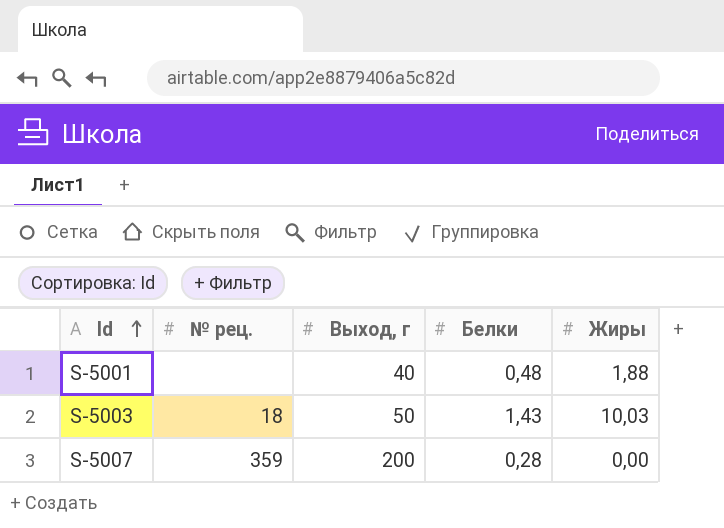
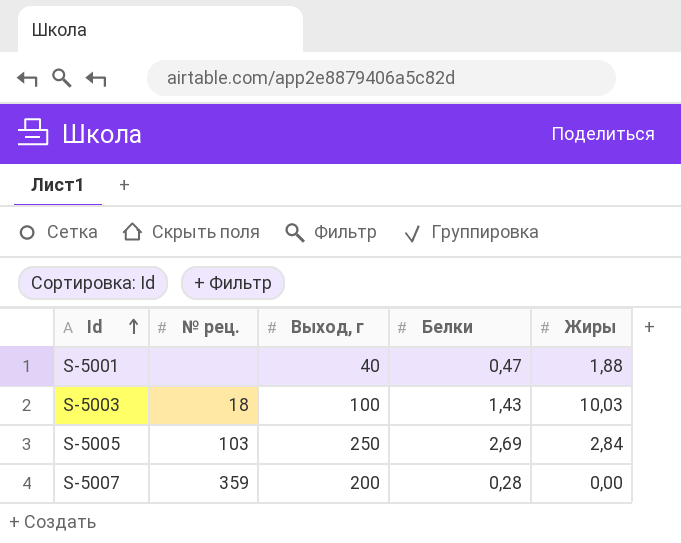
S-5001 | Белки: 0,48 -> 0,47
S-5003 | Выход, г: 50 -> 100
row S-5005: none -> 103 | 250 | 2,69 | 2,84

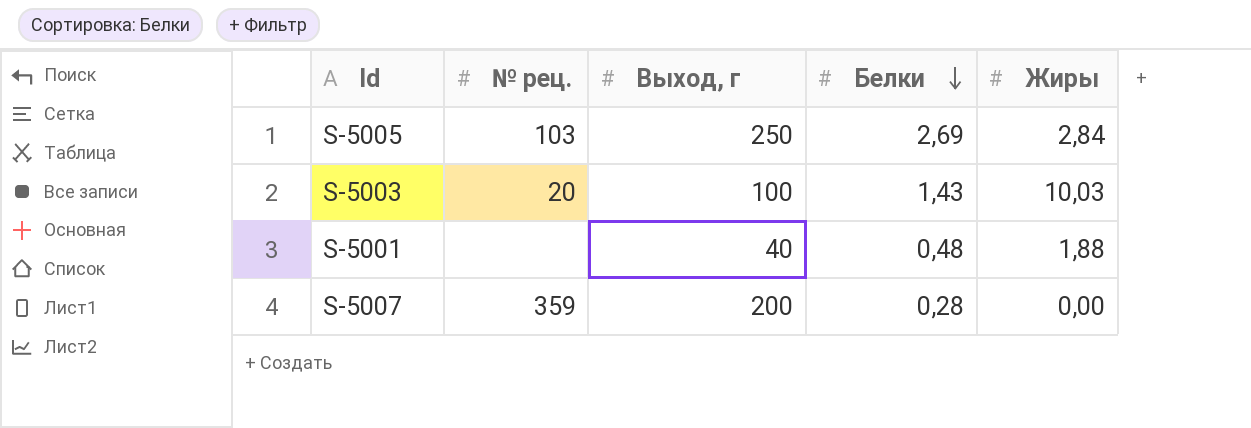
row order: Id ascending -> Белки descending
S-5003 | № рец.: 18 -> 20
S-5001 | Белки: 0,47 -> 0,48

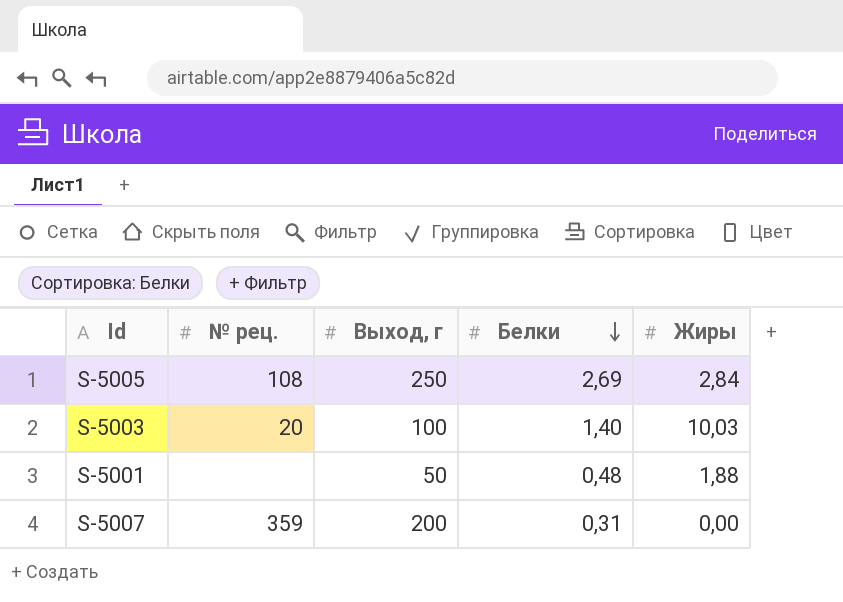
S-5005 | № рец.: 103 -> 108
S-5003 | Белки: 1,43 -> 1,40
S-5001 | Выход, г: 40 -> 50
S-5007 | Белки: 0,28 -> 0,31

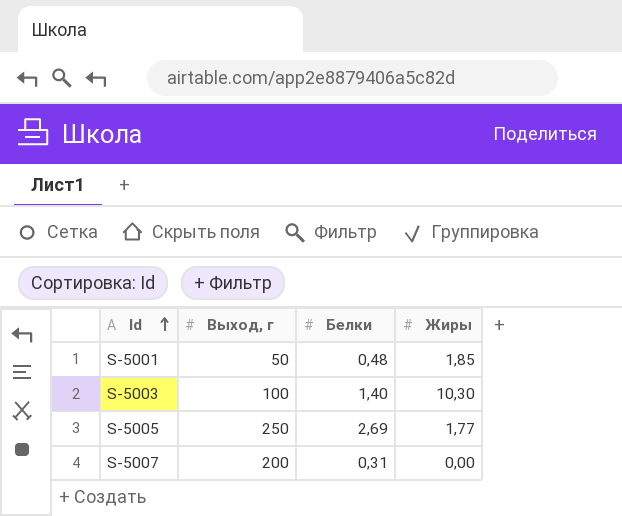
row order: Белки descending -> Id ascending
column № рец. | position: 2 -> none
S-5001 | Жиры: 1,88 -> 1,85
S-5003 | Жиры: 10,03 -> 10,30
S-5005 | Жиры: 2,84 -> 1,77

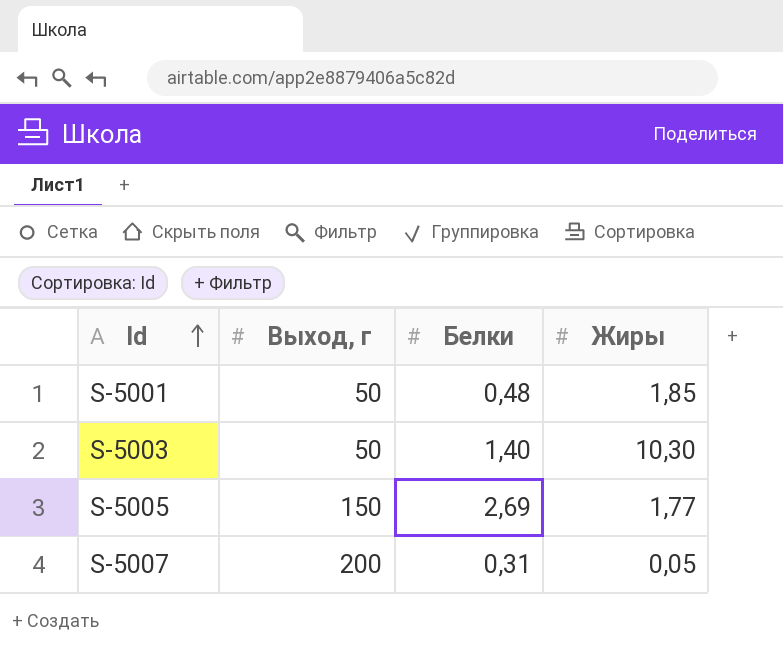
S-5003 | Выход, г: 100 -> 50
S-5005 | Выход, г: 250 -> 150
S-5007 | Жиры: 0,00 -> 0,05

